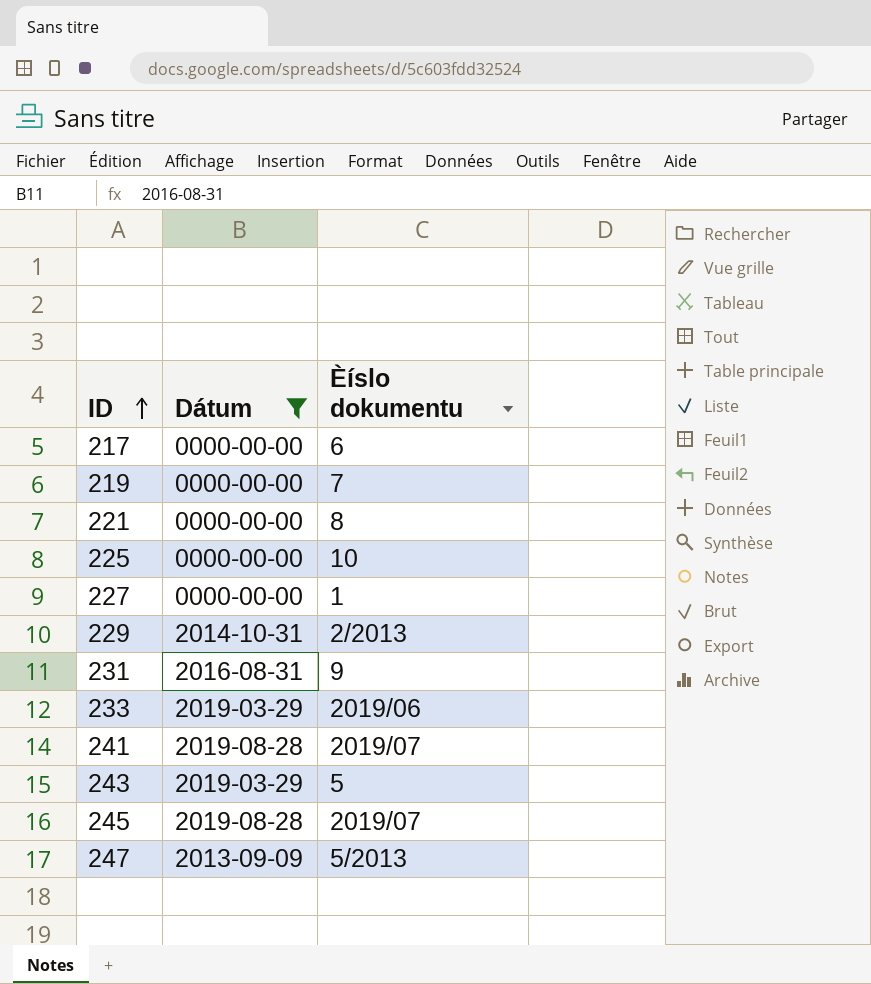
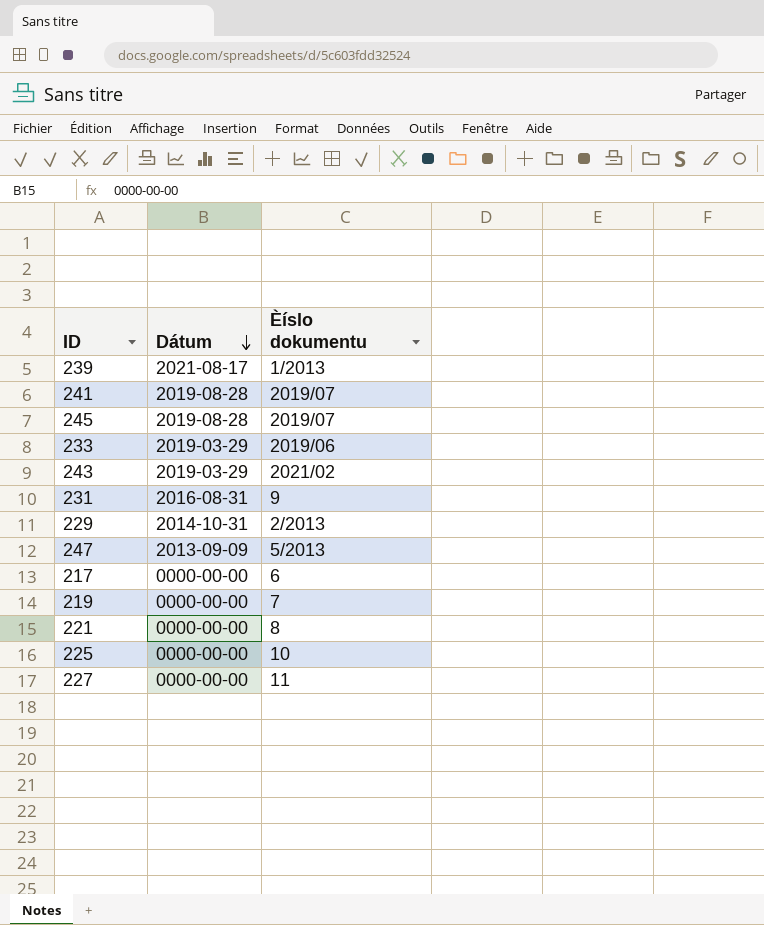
filter: Dátum != 2021-08-17 -> none
row order: ID ascending -> Dátum descending
243 | Èíslo dokumentu: 5 -> 2021/02
227 | Èíslo dokumentu: 1 -> 11

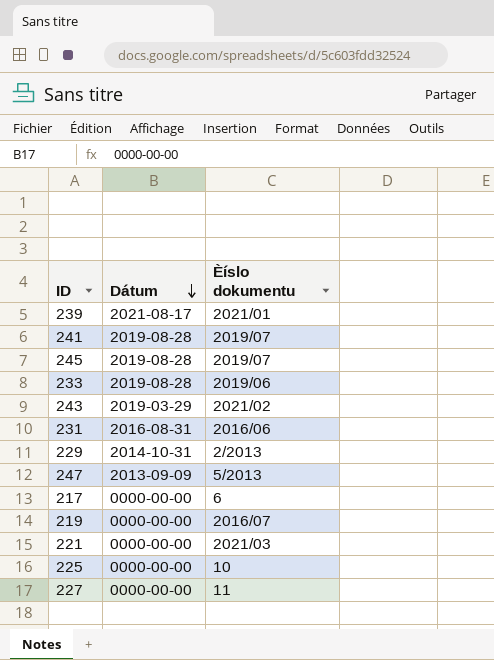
239 | Èíslo dokumentu: 1/2013 -> 2021/01
233 | Dátum: 2019-03-29 -> 2019-08-28
231 | Èíslo dokumentu: 9 -> 2016/06
219 | Èíslo dokumentu: 7 -> 2016/07
221 | Èíslo dokumentu: 8 -> 2021/03

